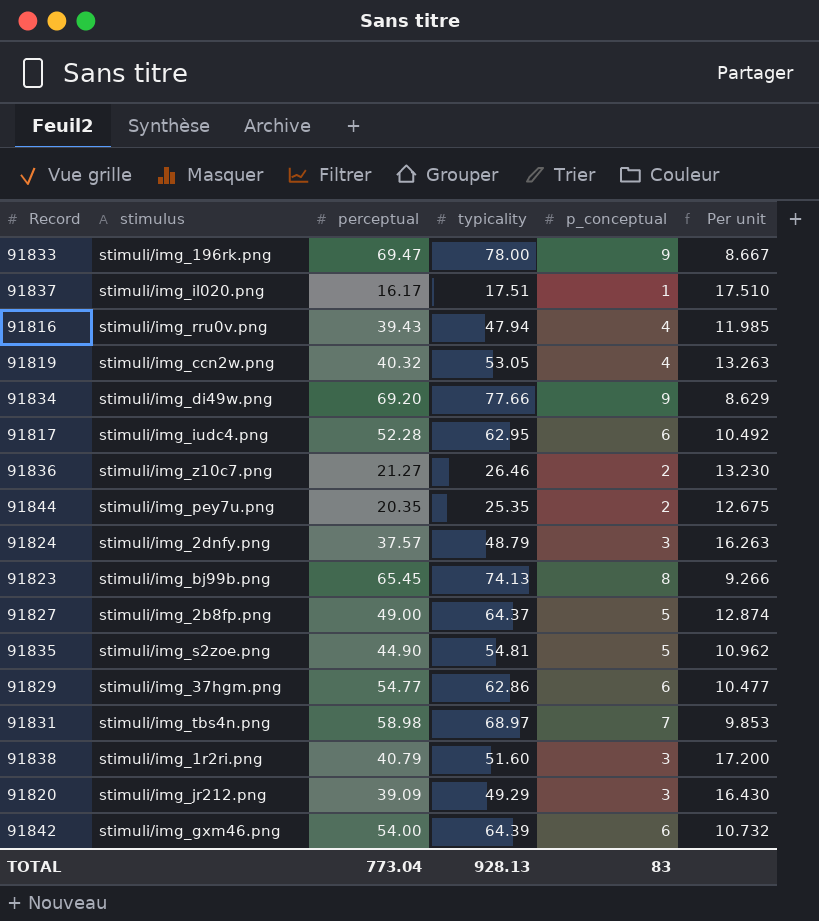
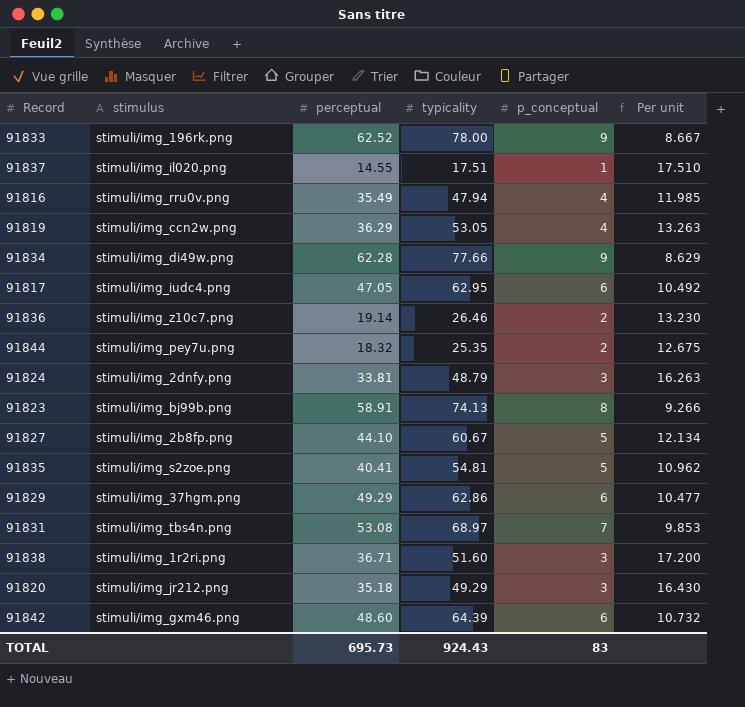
91833 | perceptual: 69.47 -> 62.52
91837 | perceptual: 16.17 -> 14.55
91816 | perceptual: 39.43 -> 35.49
91819 | perceptual: 40.32 -> 36.29
91834 | perceptual: 69.20 -> 62.28
91817 | perceptual: 52.28 -> 47.05
91836 | perceptual: 21.27 -> 19.14
91844 | perceptual: 20.35 -> 18.32
91824 | perceptual: 37.57 -> 33.81
91823 | perceptual: 65.45 -> 58.91
91827 | perceptual: 49.00 -> 44.10
91827 | typicality: 64.37 -> 60.67
91827 | Per unit: 12.874 -> 12.134
91835 | perceptual: 44.90 -> 40.41
91829 | perceptual: 54.77 -> 49.29
91831 | perceptual: 58.98 -> 53.08
91838 | perceptual: 40.79 -> 36.71
91820 | perceptual: 39.09 -> 35.18
91842 | perceptual: 54.00 -> 48.60
TOTAL | perceptual: 773.04 -> 695.73
TOTAL | typicality: 928.13 -> 924.43

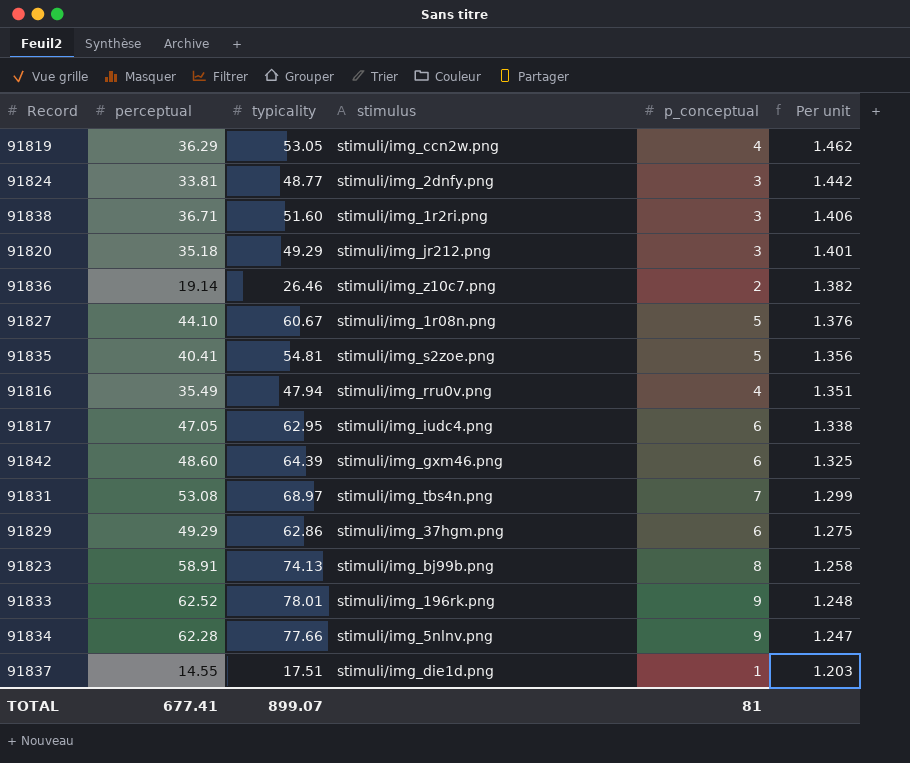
row order: none -> Per unit descending
column stimulus | position: 2 -> 4
column Per unit | formula: [typicality] / [p_conceptual] -> [typicality] / [perceptual]
row 91844: stimuli/img_pey7u.png | 18.32 | 25.35 | 2 | 12.675 -> none
91824 | typicality: 48.79 -> 48.77
91827 | stimulus: stimuli/img_2b8fp.png -> stimuli/img_1r08n.png
91833 | typicality: 78.00 -> 78.01
91834 | stimulus: stimuli/img_di49w.png -> stimuli/img_5nlnv.png
91837 | stimulus: stimuli/img_il020.png -> stimuli/img_die1d.png
TOTAL | perceptual: 695.73 -> 677.41
TOTAL | typicality: 924.43 -> 899.07
TOTAL | p_conceptual: 83 -> 81

